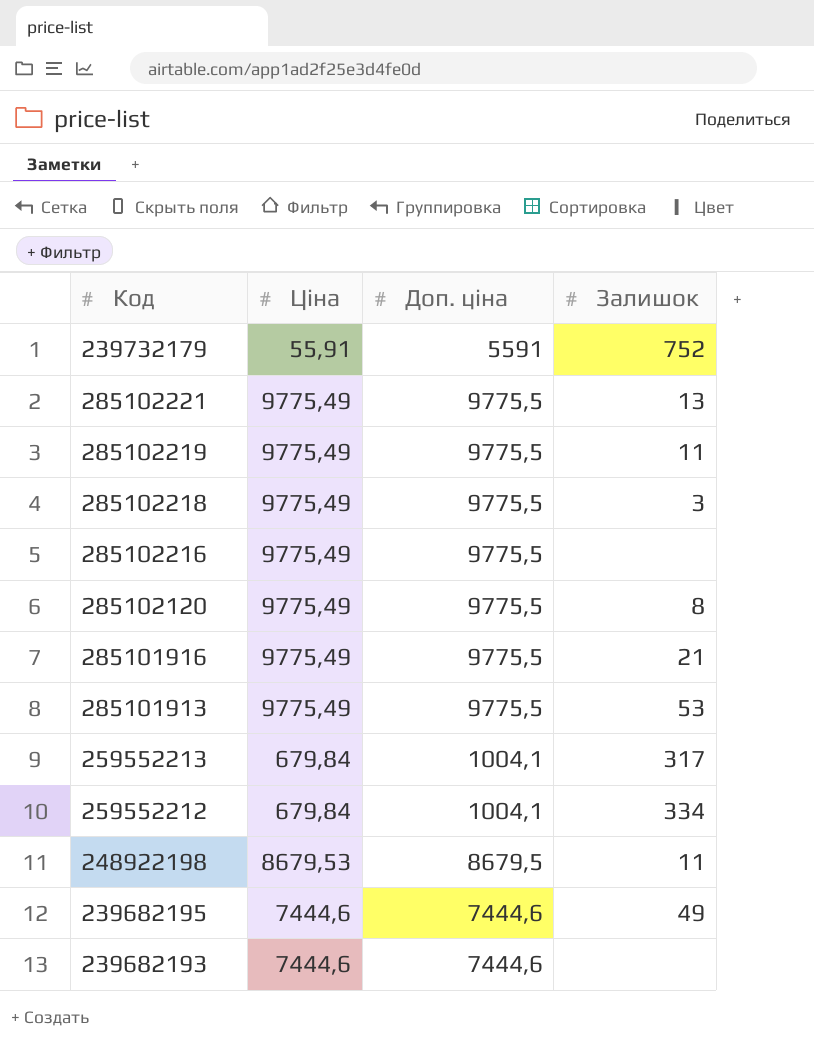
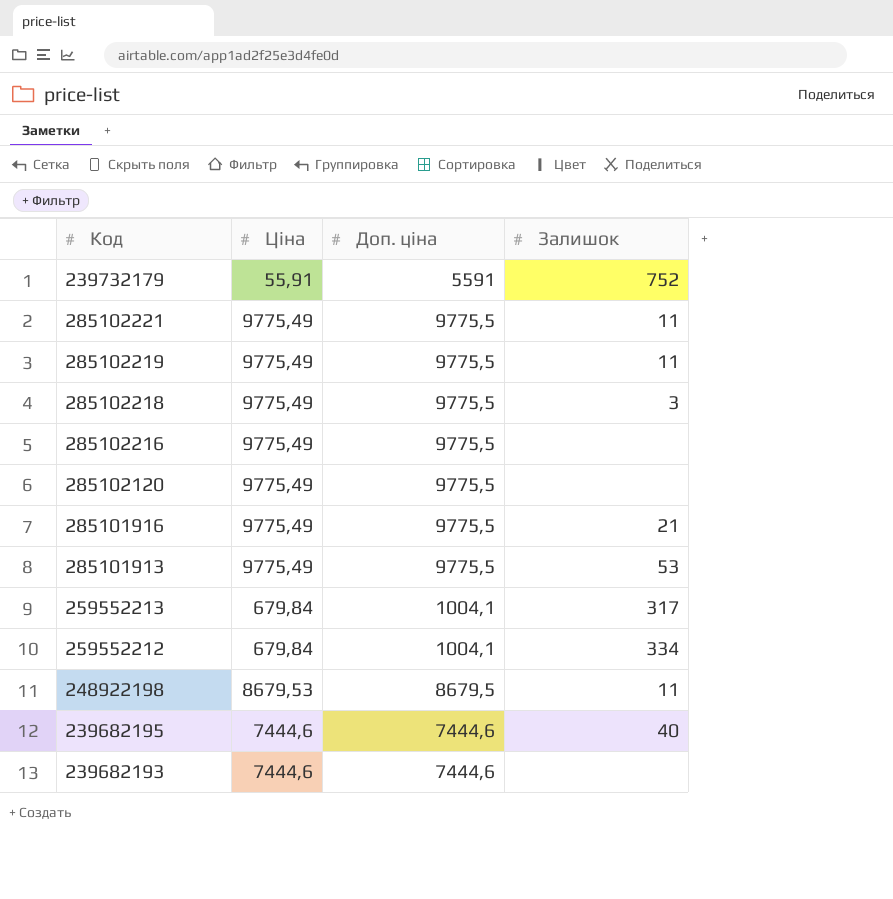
285102221 | Залишок: 13 -> 11
285102120 | Залишок: 8 -> none
239682195 | Залишок: 49 -> 40

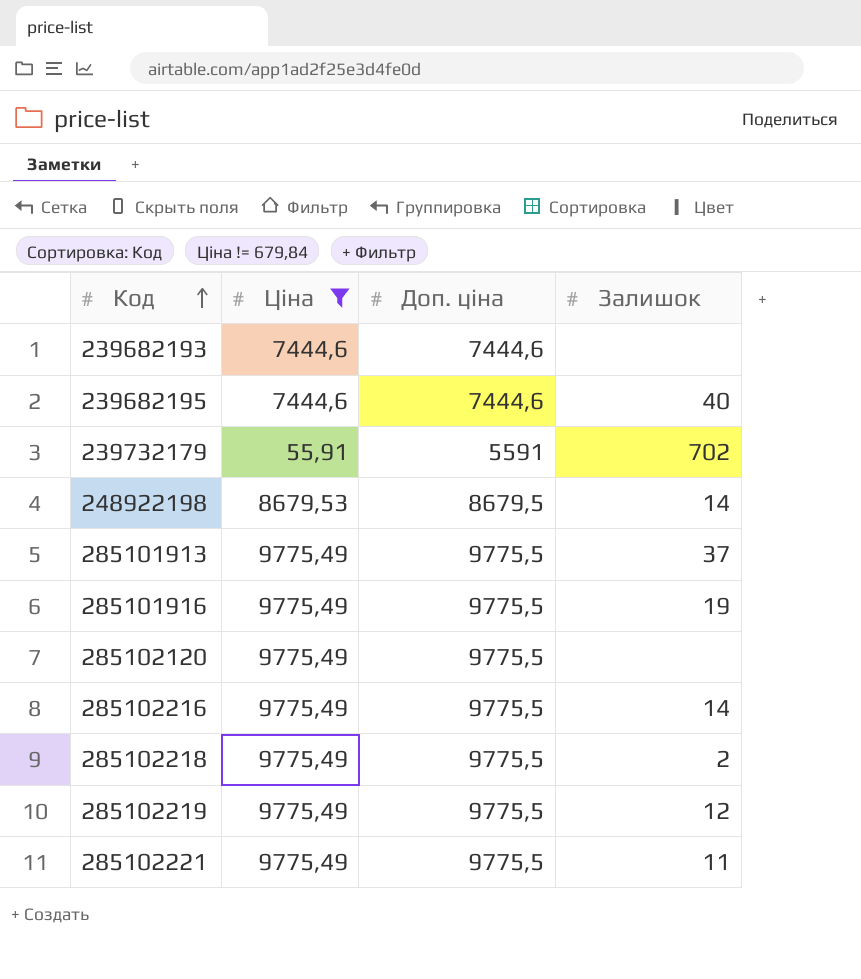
filter: none -> Ціна != 679,84
row order: none -> Код ascending
239732179 | Залишок: 752 -> 702
248922198 | Залишок: 11 -> 14
285101913 | Залишок: 53 -> 37
285101916 | Залишок: 21 -> 19
285102216 | Залишок: none -> 14
285102218 | Залишок: 3 -> 2
285102219 | Залишок: 11 -> 12

